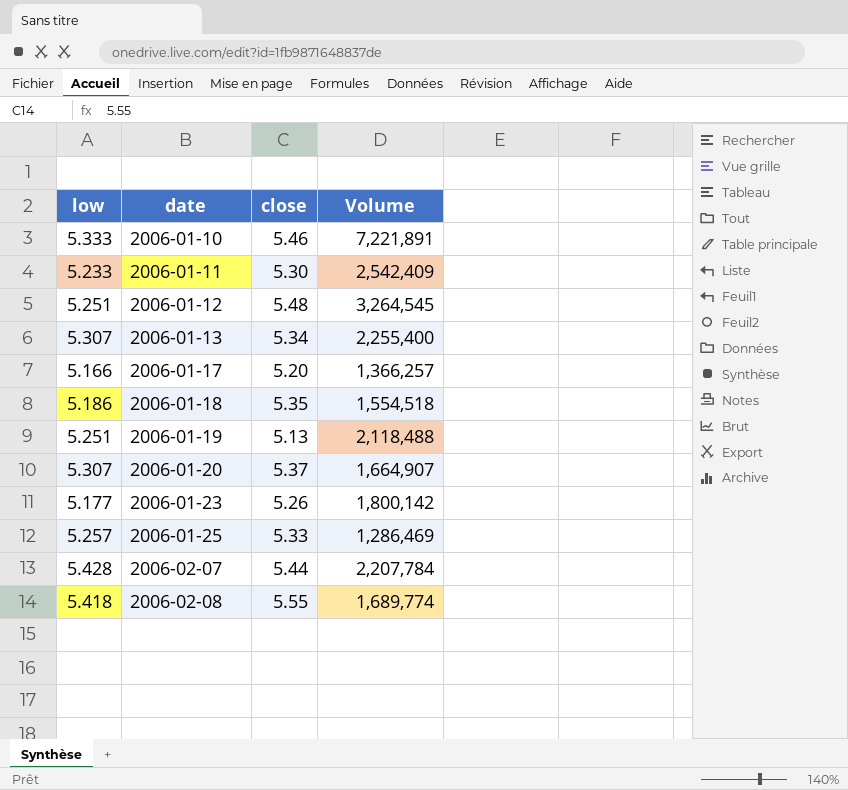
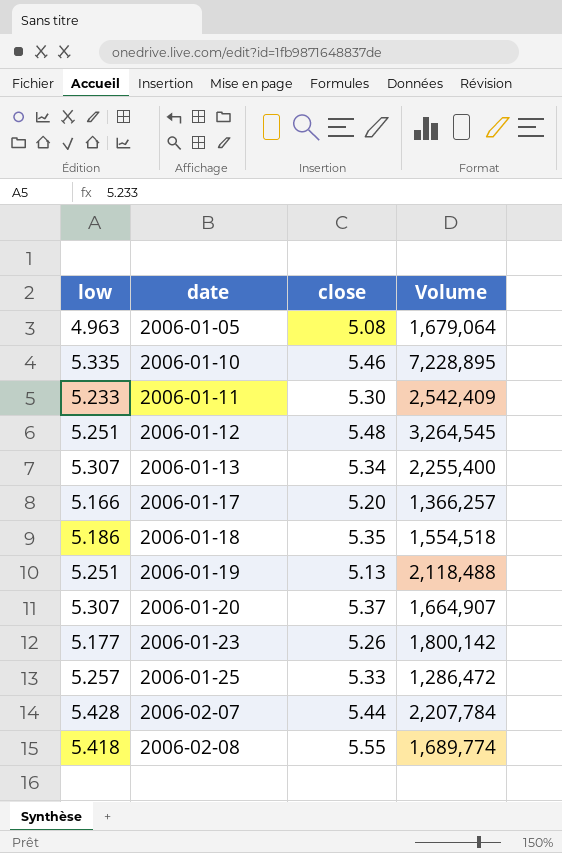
row 2006-01-05: none -> 4.963 | 5.08 | 1,679,064
2006-01-10 | low: 5.333 -> 5.335
2006-01-10 | Volume: 7,221,891 -> 7,228,895
2006-01-25 | Volume: 1,286,469 -> 1,286,472

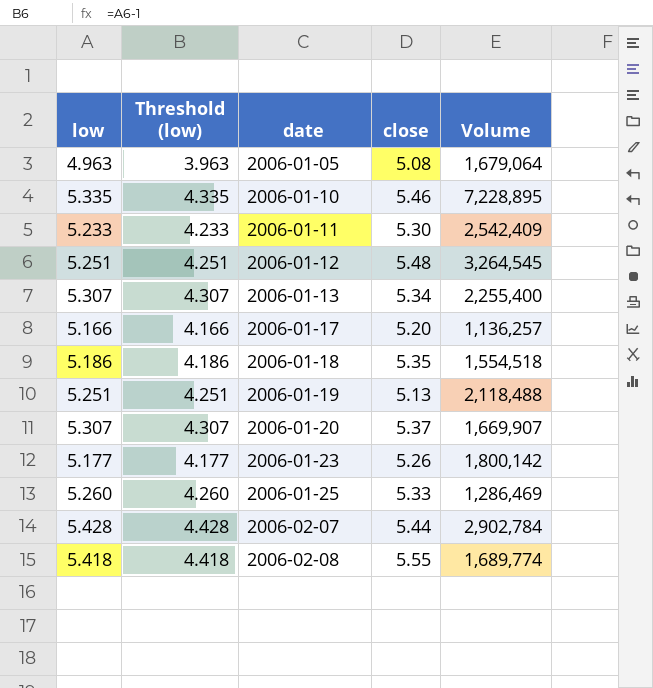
column Threshold (low) | formula: none -> [low] - 1
2006-01-17 | Volume: 1,366,257 -> 1,136,257
2006-01-20 | Volume: 1,664,907 -> 1,669,907
2006-01-25 | low: 5.257 -> 5.260
2006-01-25 | Volume: 1,286,472 -> 1,286,469
2006-02-07 | Volume: 2,207,784 -> 2,902,784

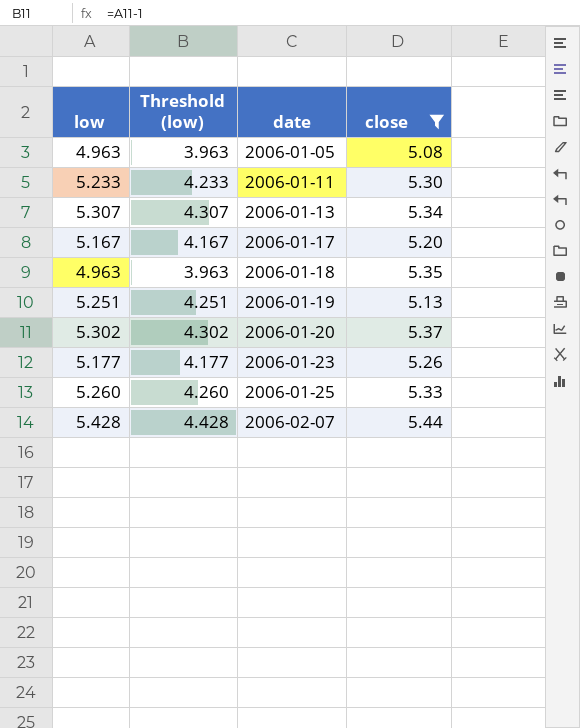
filter: none -> close <= 5.44
column Volume | position: 5 -> none
2006-01-17 | low: 5.166 -> 5.167
2006-01-17 | Threshold (low): 4.166 -> 4.167
2006-01-18 | low: 5.186 -> 4.963
2006-01-18 | Threshold (low): 4.186 -> 3.963
2006-01-20 | low: 5.307 -> 5.302
2006-01-20 | Threshold (low): 4.307 -> 4.302

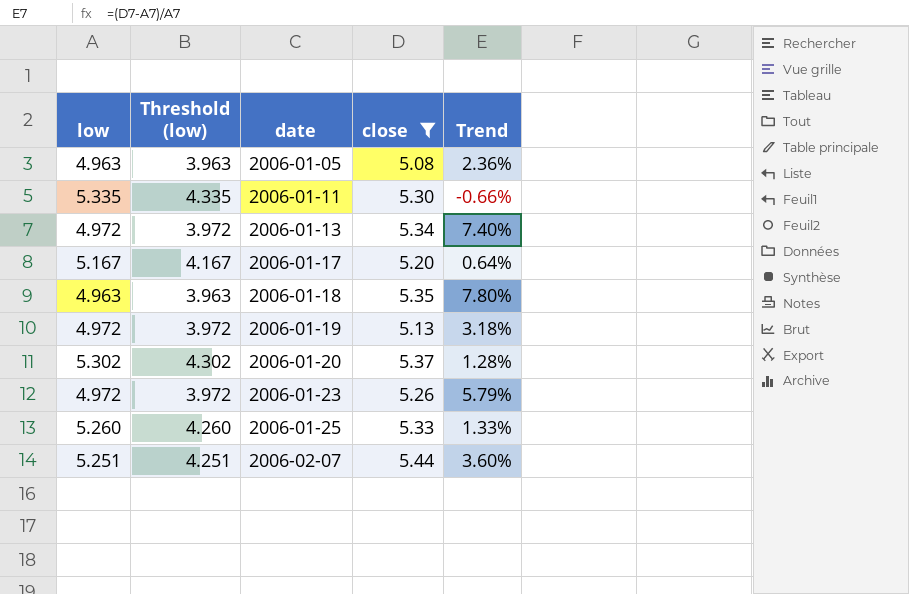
column Trend | formula: none -> ([close] - [low]) / [low]
2006-01-11 | low: 5.233 -> 5.335
2006-01-11 | Threshold (low): 4.233 -> 4.335
2006-01-13 | low: 5.307 -> 4.972
2006-01-13 | Threshold (low): 4.307 -> 3.972
2006-01-19 | low: 5.251 -> 4.972
2006-01-19 | Threshold (low): 4.251 -> 3.972
2006-01-23 | low: 5.177 -> 4.972
2006-01-23 | Threshold (low): 4.177 -> 3.972
2006-02-07 | low: 5.428 -> 5.251
2006-02-07 | Threshold (low): 4.428 -> 4.251

